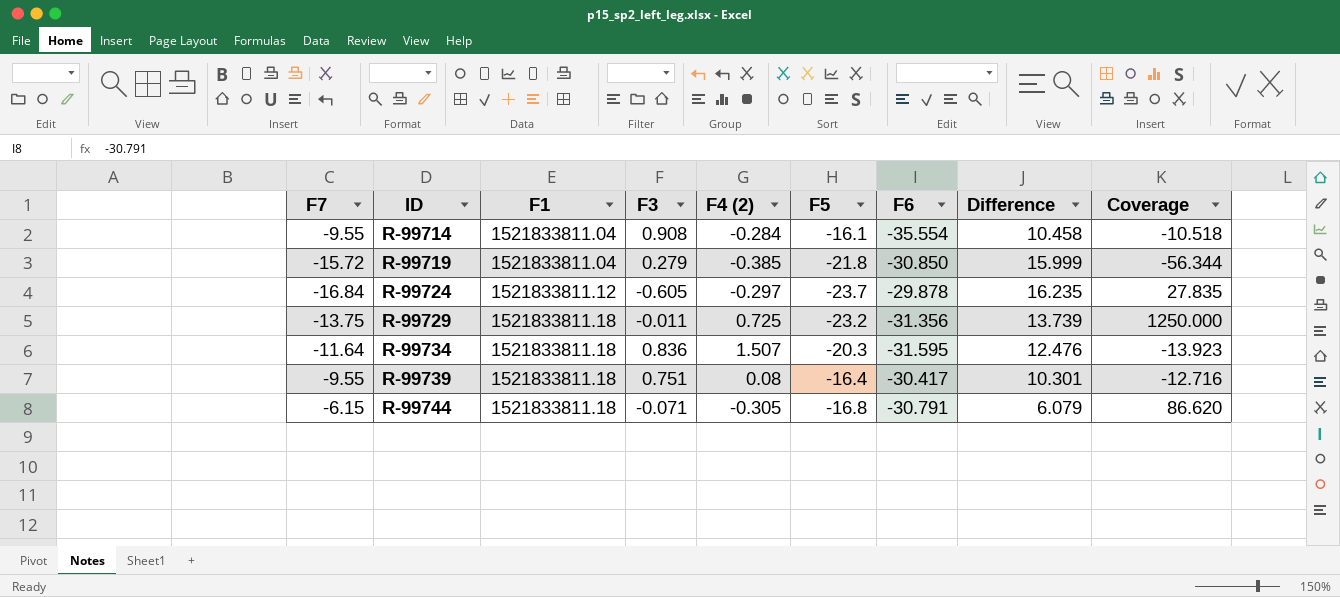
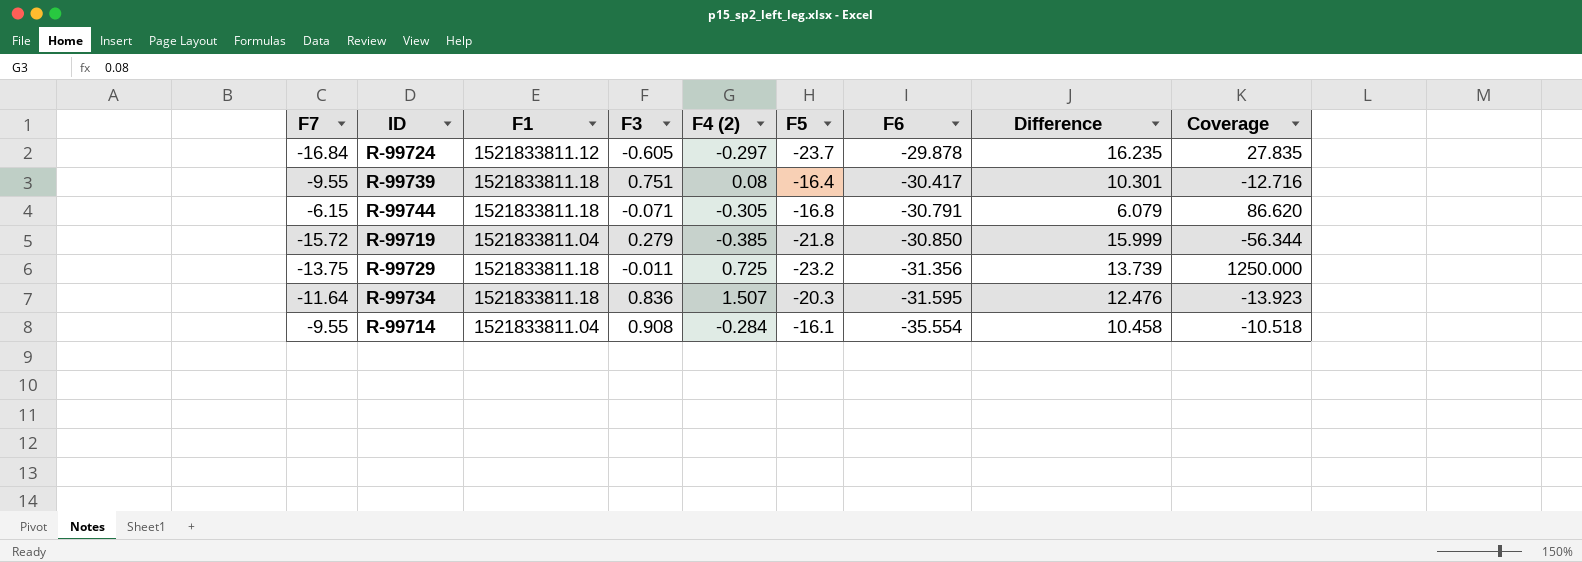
row order: ID ascending -> F6 descending

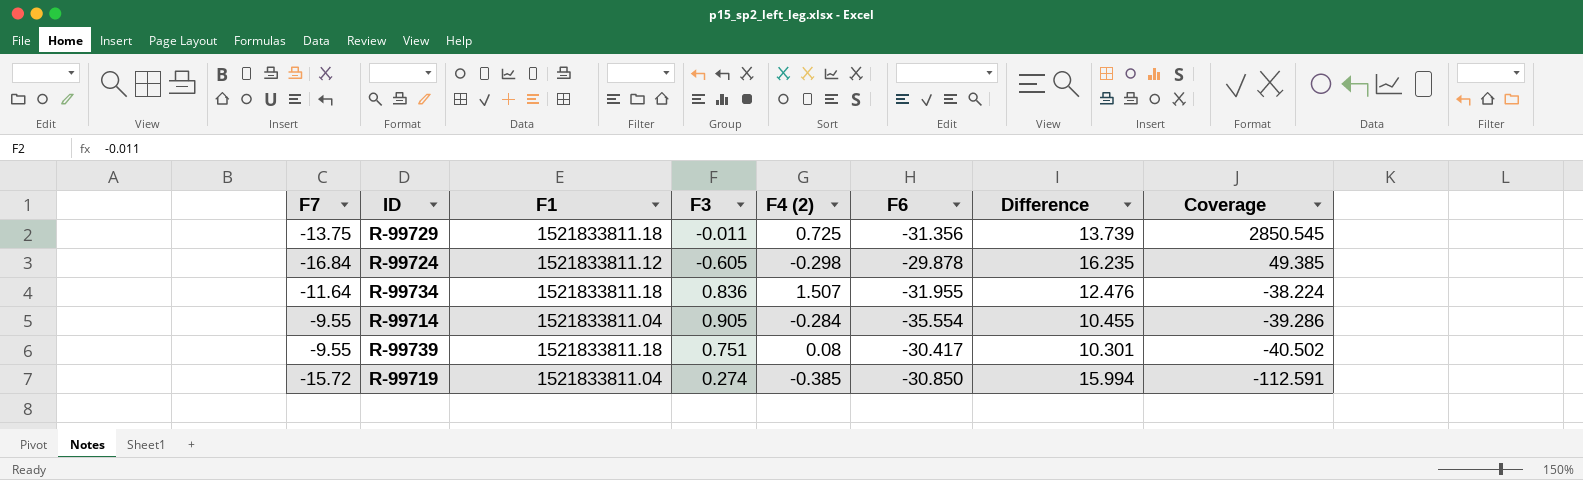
row order: F6 descending -> Coverage descending
column F5 | position: 6 -> none
column Coverage | formula: [F7] / [F3] -> [F6] / [F3]
row R-99744: -6.15 | 1521833811.18 | -0.071 | -0.305 | -16.8 | -30.791 | 6.079 | 86.620 -> none
R-99724 | F4 (2): -0.297 -> -0.298
R-99734 | F6: -31.595 -> -31.955
R-99714 | F3: 0.908 -> 0.905
R-99714 | Difference: 10.458 -> 10.455
R-99719 | F3: 0.279 -> 0.274
R-99719 | Difference: 15.999 -> 15.994

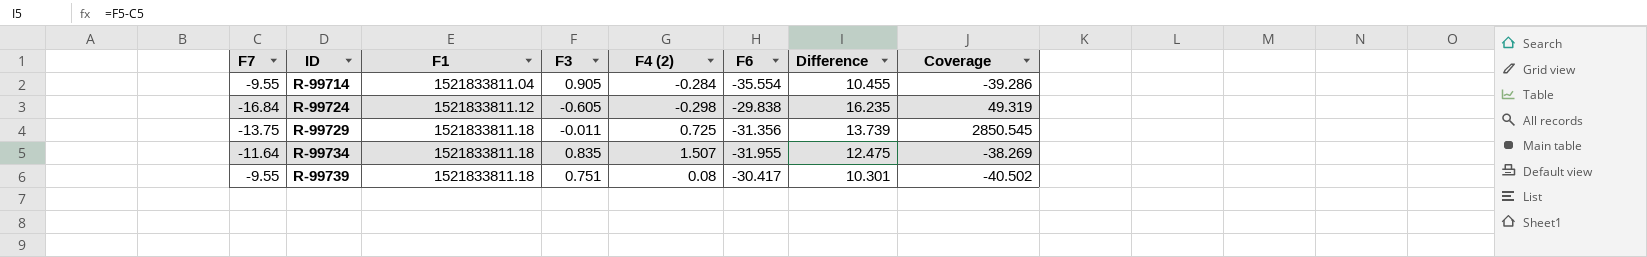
row order: Coverage descending -> ID ascending
row R-99719: -15.72 | 1521833811.04 | 0.274 | -0.385 | -30.850 | 15.994 | -112.591 -> none
R-99724 | F6: -29.878 -> -29.838
R-99724 | Coverage: 49.385 -> 49.319
R-99734 | F3: 0.836 -> 0.835
R-99734 | Difference: 12.476 -> 12.475
R-99734 | Coverage: -38.224 -> -38.269

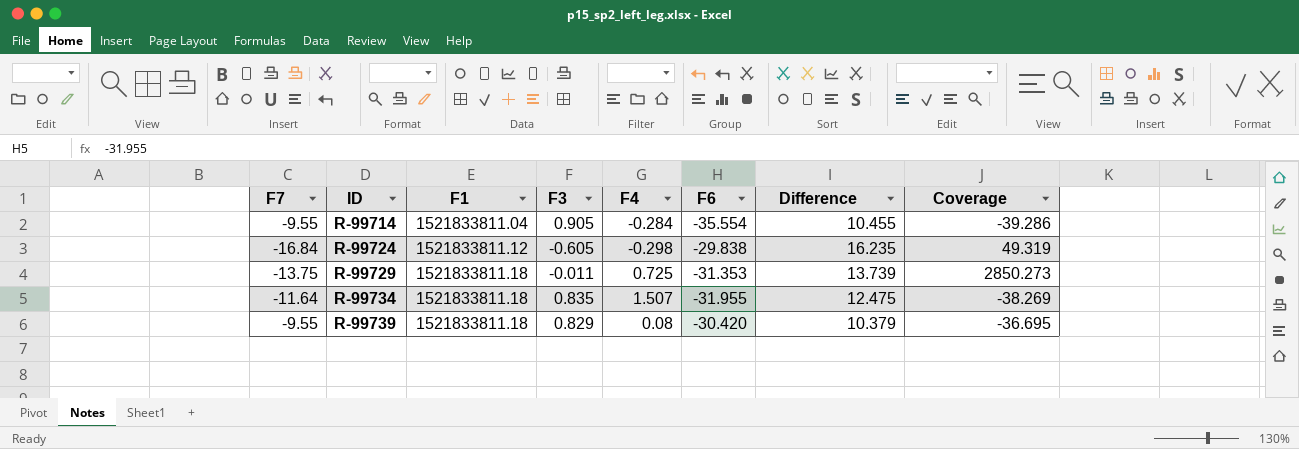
column name: F4 (2) -> F4
R-99729 | F6: -31.356 -> -31.353
R-99729 | Coverage: 2850.545 -> 2850.273
R-99739 | F3: 0.751 -> 0.829
R-99739 | F6: -30.417 -> -30.420
R-99739 | Difference: 10.301 -> 10.379
R-99739 | Coverage: -40.502 -> -36.695

